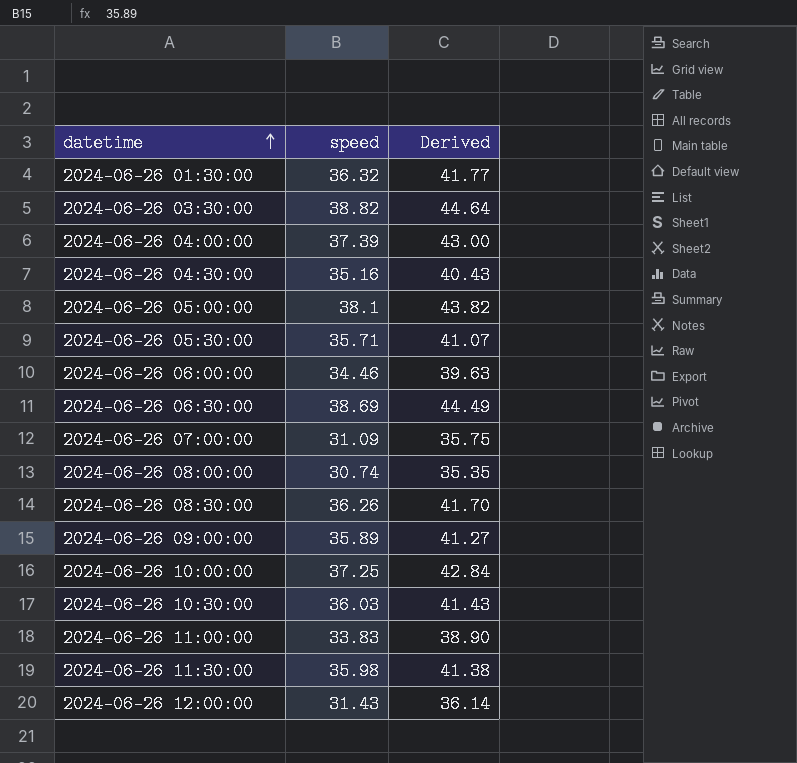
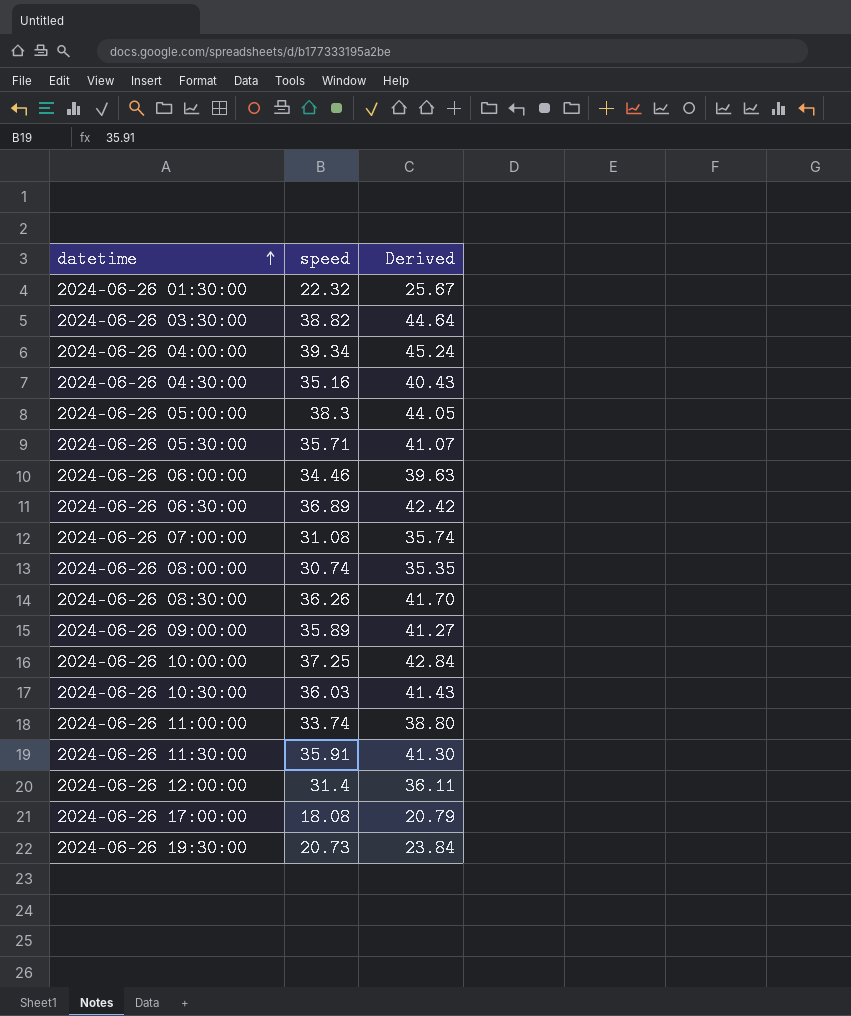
2024-06-26 01:30:00 | speed: 36.32 -> 22.32
2024-06-26 01:30:00 | Derived: 41.77 -> 25.67
2024-06-26 04:00:00 | speed: 37.39 -> 39.34
2024-06-26 04:00:00 | Derived: 43.00 -> 45.24
2024-06-26 05:00:00 | speed: 38.1 -> 38.3
2024-06-26 05:00:00 | Derived: 43.82 -> 44.05
2024-06-26 06:30:00 | speed: 38.69 -> 36.89
2024-06-26 06:30:00 | Derived: 44.49 -> 42.42
2024-06-26 07:00:00 | speed: 31.09 -> 31.08
2024-06-26 07:00:00 | Derived: 35.75 -> 35.74
2024-06-26 11:00:00 | speed: 33.83 -> 33.74
2024-06-26 11:00:00 | Derived: 38.90 -> 38.80
2024-06-26 11:30:00 | speed: 35.98 -> 35.91
2024-06-26 11:30:00 | Derived: 41.38 -> 41.30
2024-06-26 12:00:00 | speed: 31.43 -> 31.4
2024-06-26 12:00:00 | Derived: 36.14 -> 36.11
row 2024-06-26 17:00:00: none -> 18.08 | 20.79
row 2024-06-26 19:30:00: none -> 20.73 | 23.84

